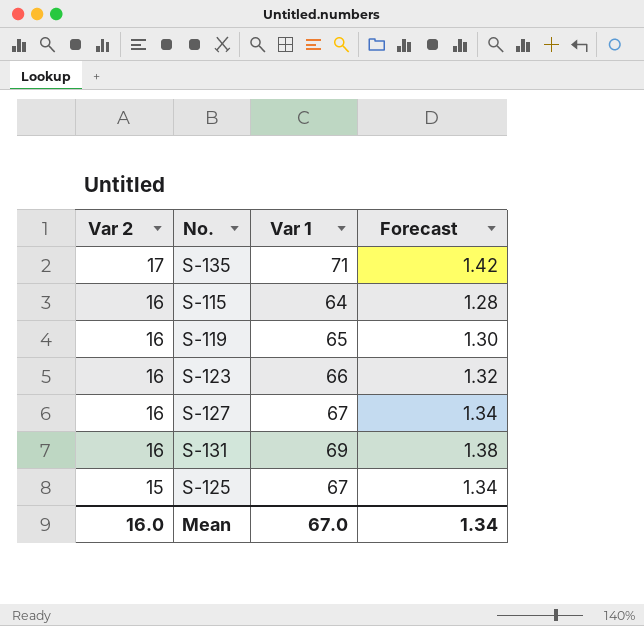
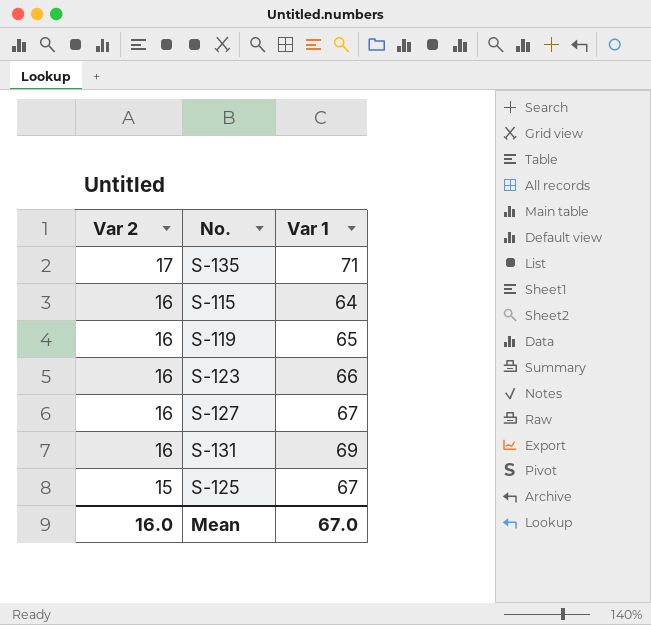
column Forecast | formula: [Var 1] * 0.02 -> none

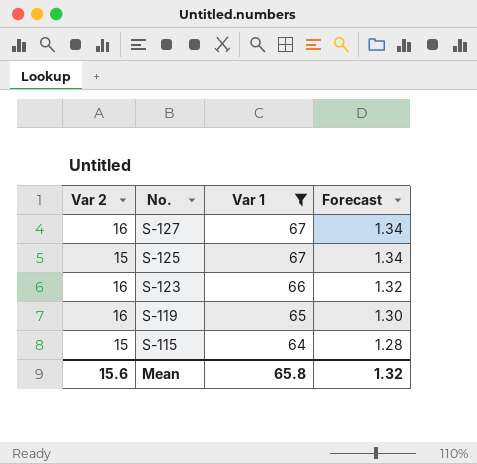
filter: none -> Var 1 <= 67
row order: Var 2 descending -> No. descending
column Forecast | formula: none -> [Var 1] * 0.02
S-115 | Var 2: 16 -> 15
Mean | Var 2: 16.0 -> 15.6
Mean | Var 1: 67.0 -> 65.8

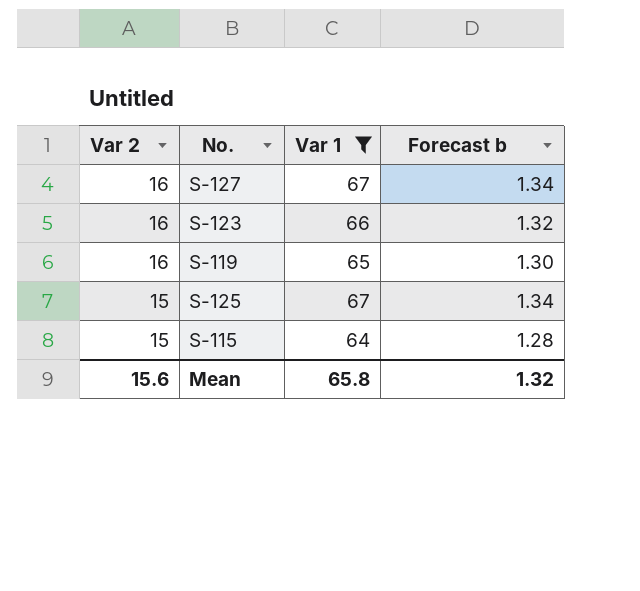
row order: No. descending -> Var 2 descending
column name: Forecast -> Forecast b

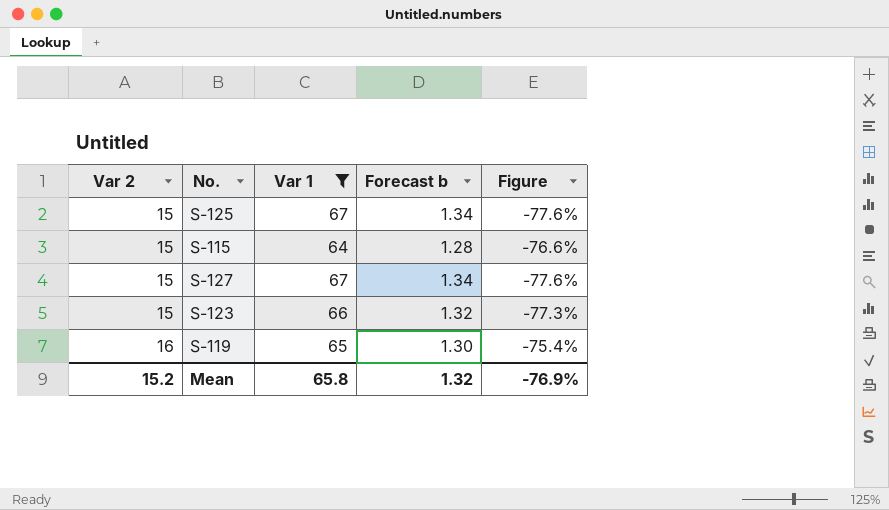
row order: Var 2 descending -> Var 2 ascending
column Figure | formula: none -> ([Var 2] - [Var 1]) / [Var 1]
S-127 | Var 2: 16 -> 15
S-123 | Var 2: 16 -> 15
Mean | Var 2: 15.6 -> 15.2

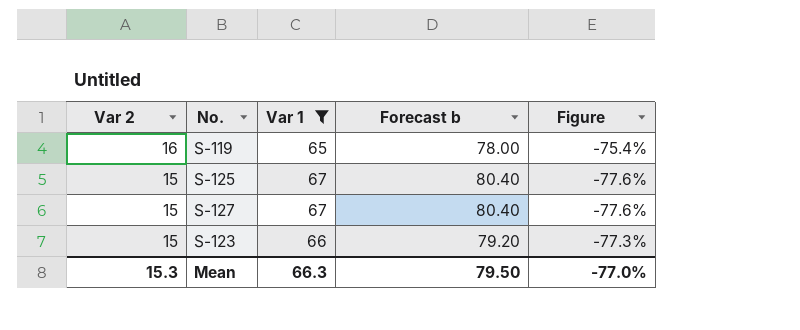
row order: Var 2 ascending -> Var 2 descending
column Forecast b | formula: [Var 1] * 0.02 -> [Var 1] * 1.2
row S-115: 15 | 64 | 1.28 | -76.6% -> none
Mean | Var 2: 15.2 -> 15.3
Mean | Var 1: 65.8 -> 66.3
Mean | Forecast b: 1.32 -> 79.50
Mean | Figure: -76.9% -> -77.0%

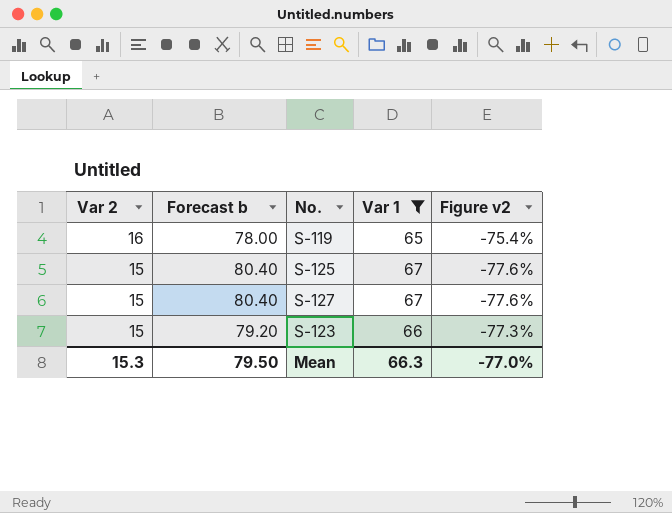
column Forecast b | position: 4 -> 2
column name: Figure -> Figure v2

